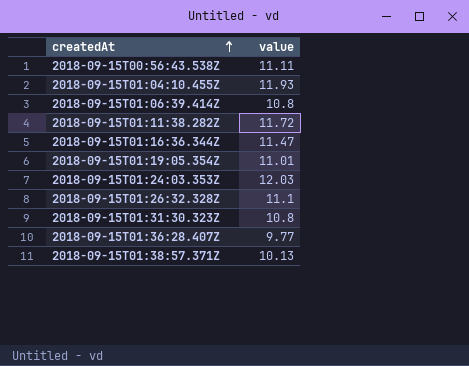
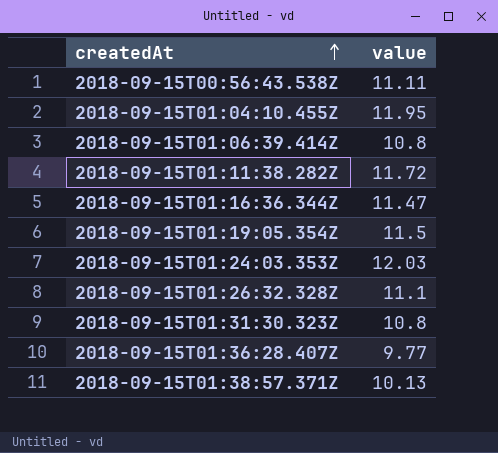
2018-09-15T01:04:10.455Z | value: 11.93 -> 11.95
2018-09-15T01:19:05.354Z | value: 11.01 -> 11.5

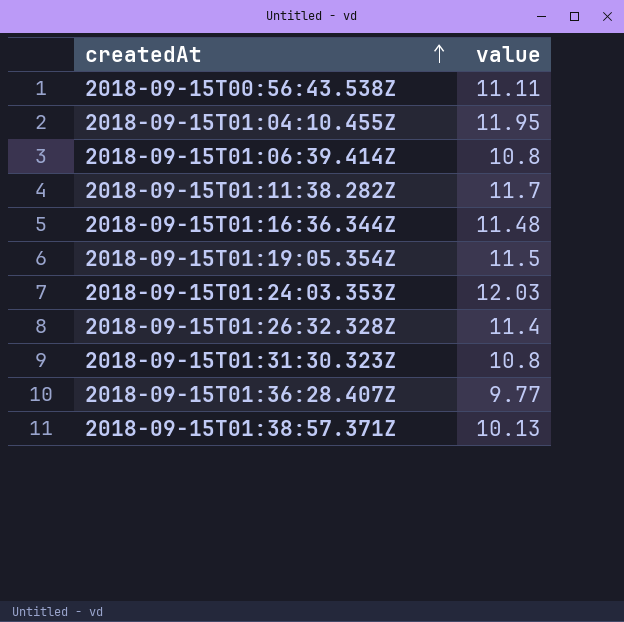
2018-09-15T01:11:38.282Z | value: 11.72 -> 11.7
2018-09-15T01:16:36.344Z | value: 11.47 -> 11.48
2018-09-15T01:26:32.328Z | value: 11.1 -> 11.4

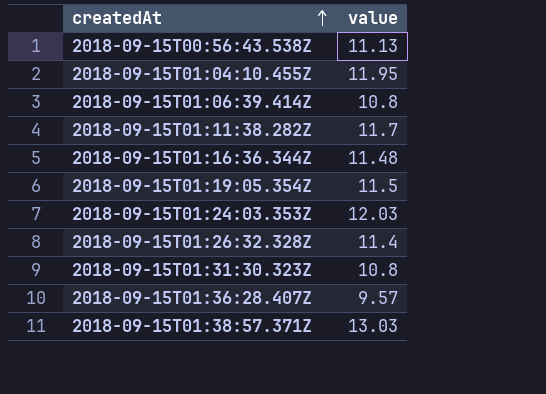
2018-09-15T00:56:43.538Z | value: 11.11 -> 11.13
2018-09-15T01:36:28.407Z | value: 9.77 -> 9.57
2018-09-15T01:38:57.371Z | value: 10.13 -> 13.03

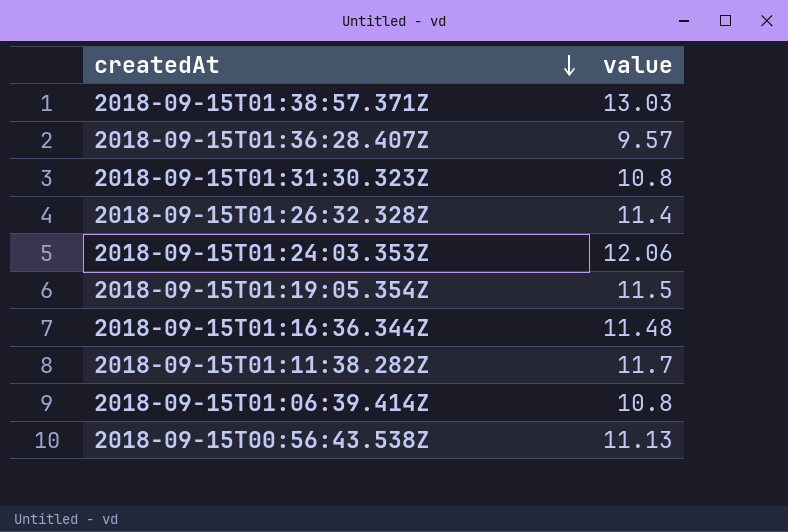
row order: createdAt ascending -> createdAt descending
row 2018-09-15T01:04:10.455Z: 11.95 -> none
2018-09-15T01:24:03.353Z | value: 12.03 -> 12.06

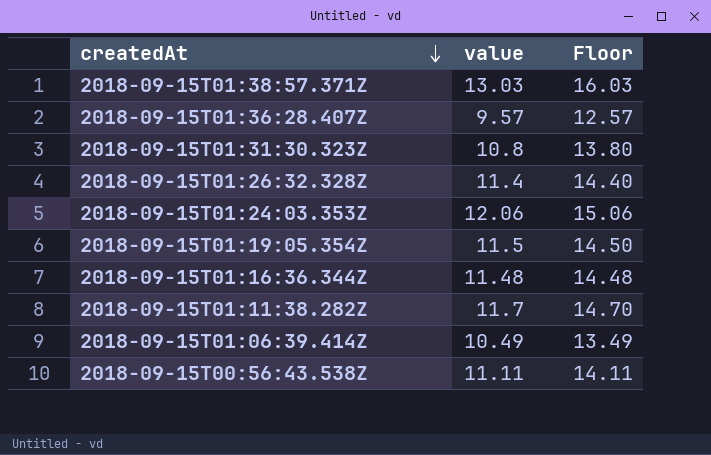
column Floor | formula: none -> [value] + 3
2018-09-15T01:06:39.414Z | value: 10.8 -> 10.49
2018-09-15T00:56:43.538Z | value: 11.13 -> 11.11

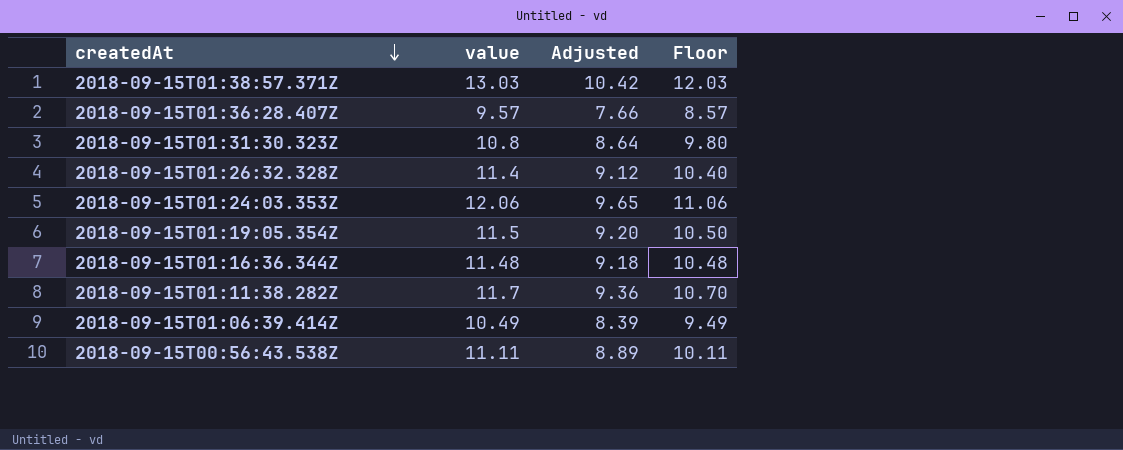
column Adjusted | formula: none -> [value] * 0.8
column Floor | formula: [value] + 3 -> [value] - 1

